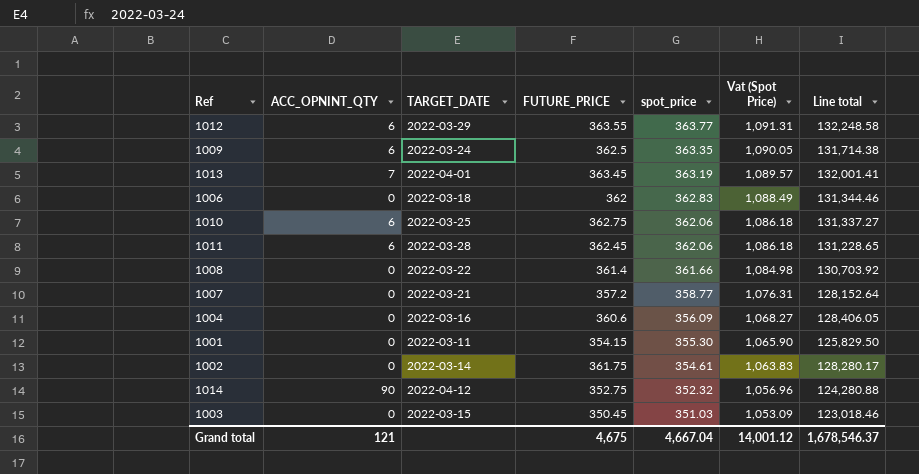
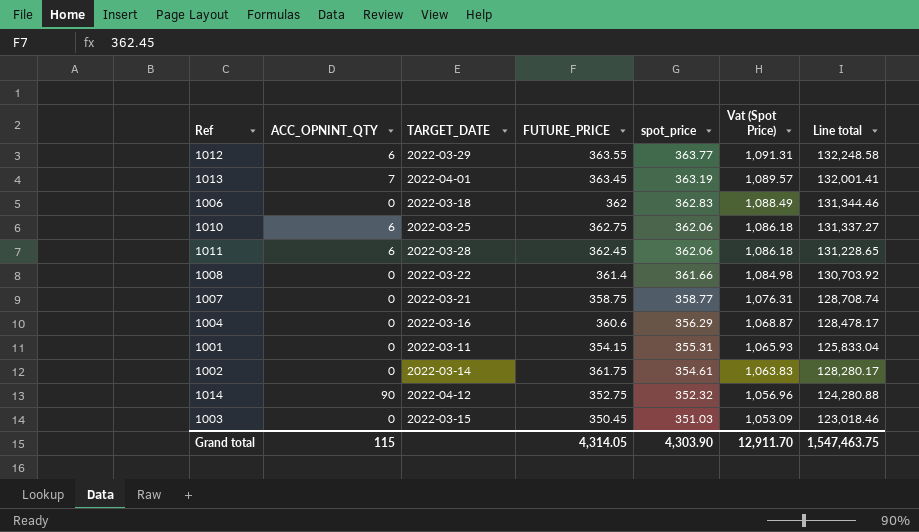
row 1009: 6 | 2022-03-24 | 362.5 | 363.35 | 1,090.05 | 131,714.38 -> none
1007 | FUTURE_PRICE: 357.2 -> 358.75
1007 | Line total: 128,152.64 -> 128,708.74
1004 | spot_price: 356.09 -> 356.29
1004 | Vat (Spot Price): 1,068.27 -> 1,068.87
1004 | Line total: 128,406.05 -> 128,478.17
1001 | spot_price: 355.30 -> 355.31
1001 | Vat (Spot Price): 1,065.90 -> 1,065.93
1001 | Line total: 125,829.50 -> 125,833.04
Grand total | ACC_OPNINT_QTY: 121 -> 115
Grand total | FUTURE_PRICE: 4,675 -> 4,314.05
Grand total | spot_price: 4,667.04 -> 4,303.90
Grand total | Vat (Spot Price): 14,001.12 -> 12,911.70
Grand total | Line total: 1,678,546.37 -> 1,547,463.75

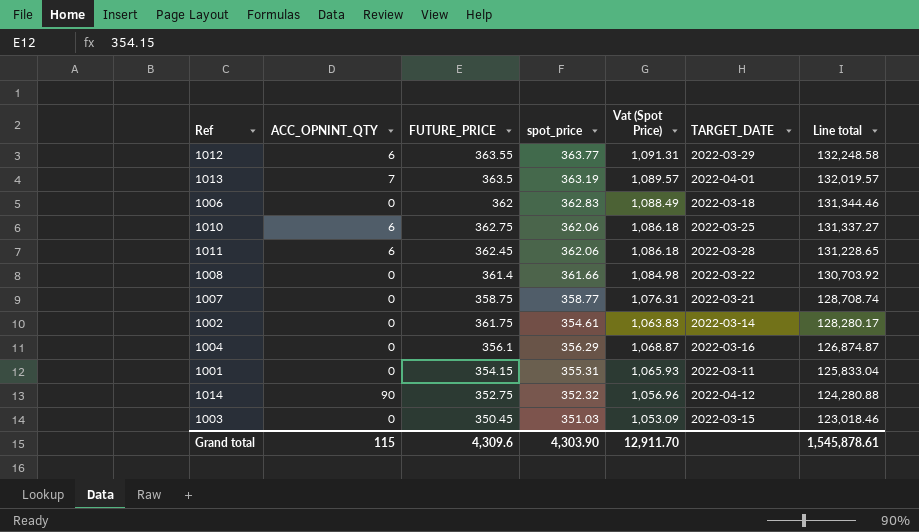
row order: spot_price descending -> Line total descending
column TARGET_DATE | position: 3 -> 6
1013 | FUTURE_PRICE: 363.45 -> 363.5
1013 | Line total: 132,001.41 -> 132,019.57
1004 | FUTURE_PRICE: 360.6 -> 356.1
1004 | Line total: 128,478.17 -> 126,874.87
Grand total | FUTURE_PRICE: 4,314.05 -> 4,309.6
Grand total | Line total: 1,547,463.75 -> 1,545,878.61

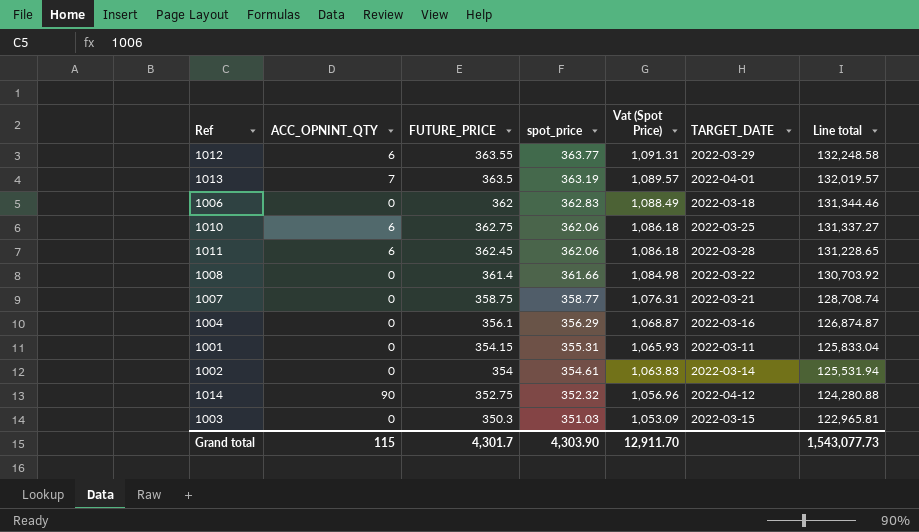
row order: Line total descending -> spot_price descending
1002 | FUTURE_PRICE: 361.75 -> 354
1002 | Line total: 128,280.17 -> 125,531.94
1003 | FUTURE_PRICE: 350.45 -> 350.3
1003 | Line total: 123,018.46 -> 122,965.81
Grand total | FUTURE_PRICE: 4,309.6 -> 4,301.7
Grand total | Line total: 1,545,878.61 -> 1,543,077.73

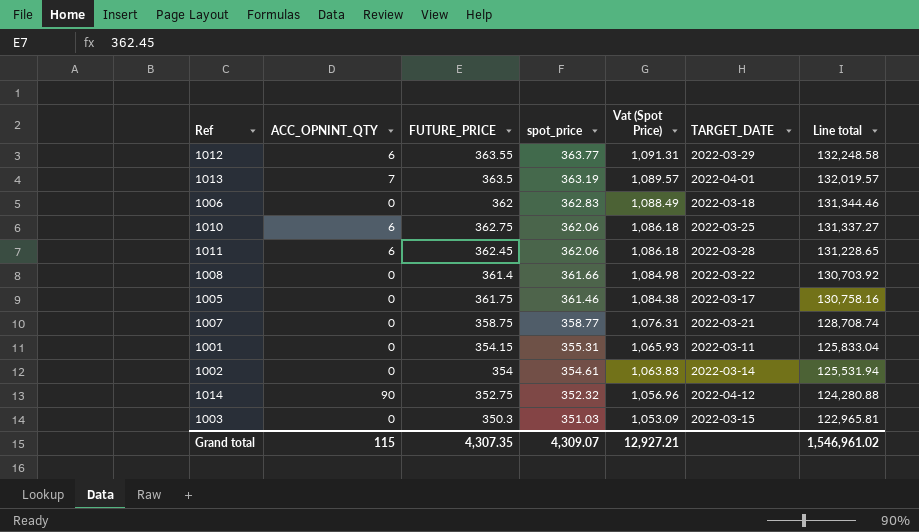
row 1004: 0 | 356.1 | 356.29 | 1,068.87 | 2022-03-16 | 126,874.87 -> none
row 1005: none -> 0 | 361.75 | 361.46 | 1,084.38 | 2022-03-17 | 130,758.16
Grand total | FUTURE_PRICE: 4,301.7 -> 4,307.35
Grand total | spot_price: 4,303.90 -> 4,309.07
Grand total | Vat (Spot Price): 12,911.70 -> 12,927.21
Grand total | Line total: 1,543,077.73 -> 1,546,961.02

